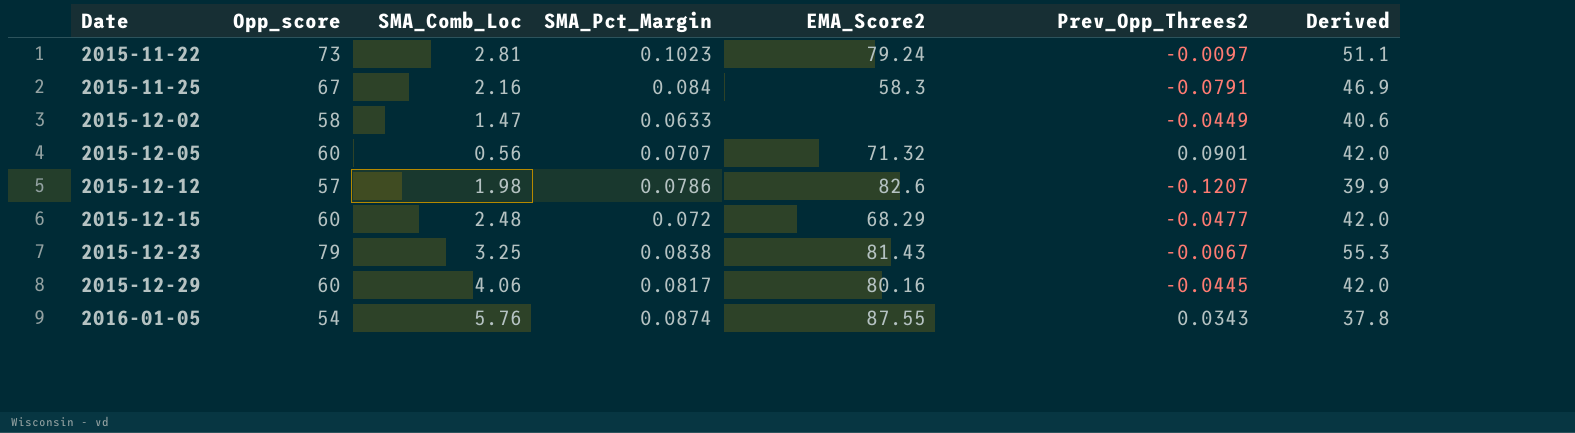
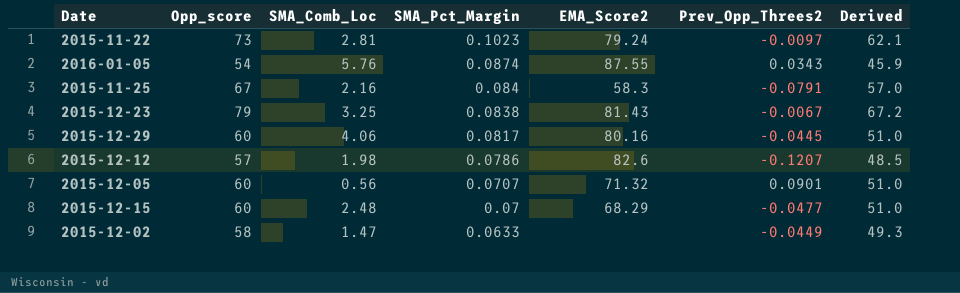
row order: Date ascending -> SMA_Pct_Margin descending
column Derived | formula: [Opp_score] * 0.7 -> [Opp_score] * 0.85
2015-12-15 | SMA_Pct_Margin: 0.072 -> 0.07

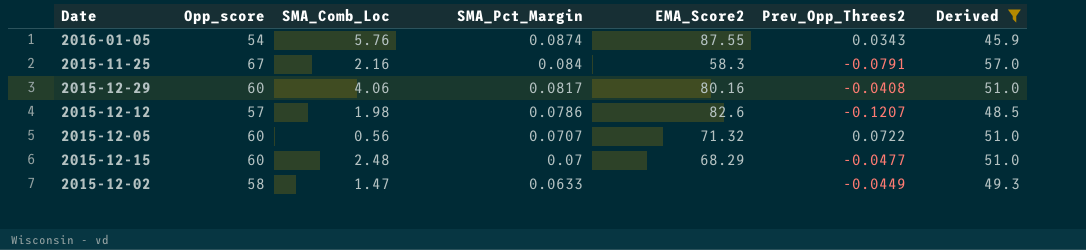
filter: none -> Derived <= 57.0
2015-12-29 | Prev_Opp_Threes2: -0.0445 -> -0.0408
2015-12-05 | Prev_Opp_Threes2: 0.0901 -> 0.0722

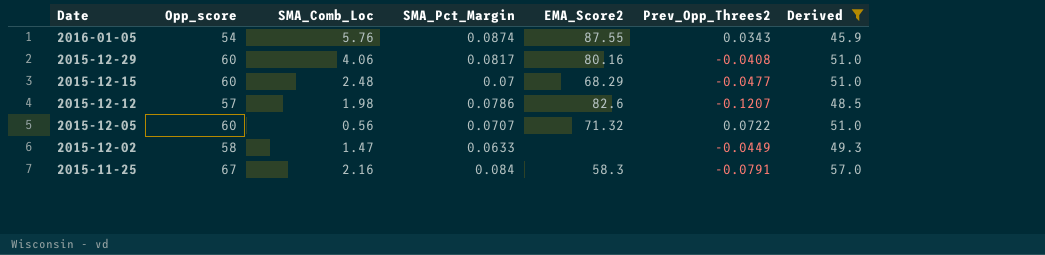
row order: SMA_Pct_Margin descending -> Date descending

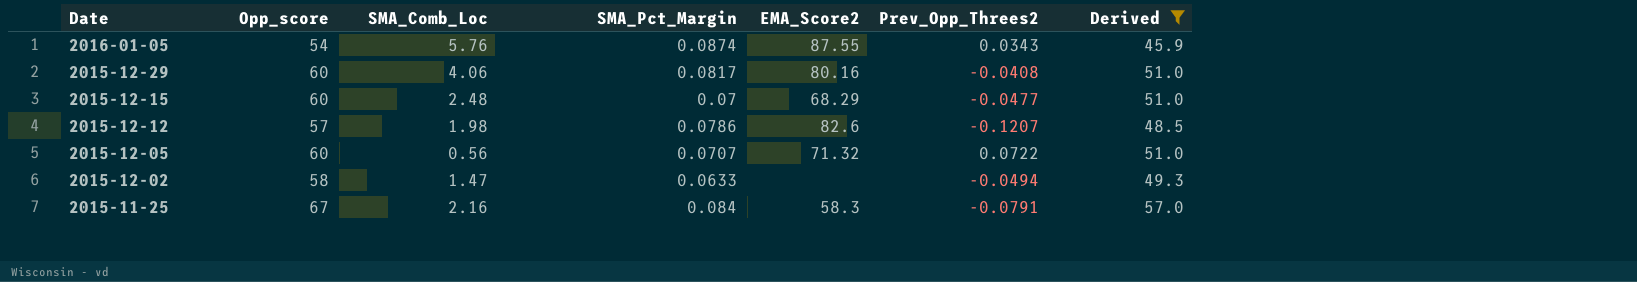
2015-12-02 | Prev_Opp_Threes2: -0.0449 -> -0.0494

